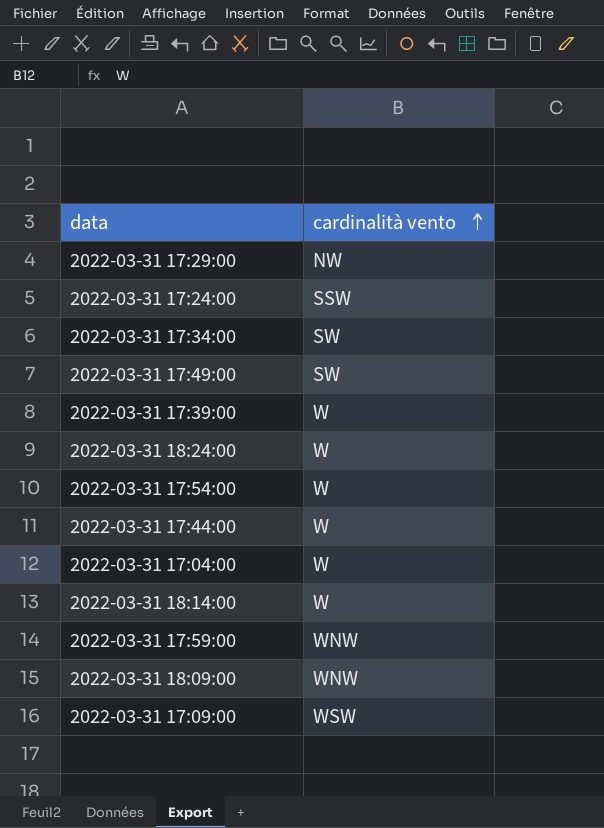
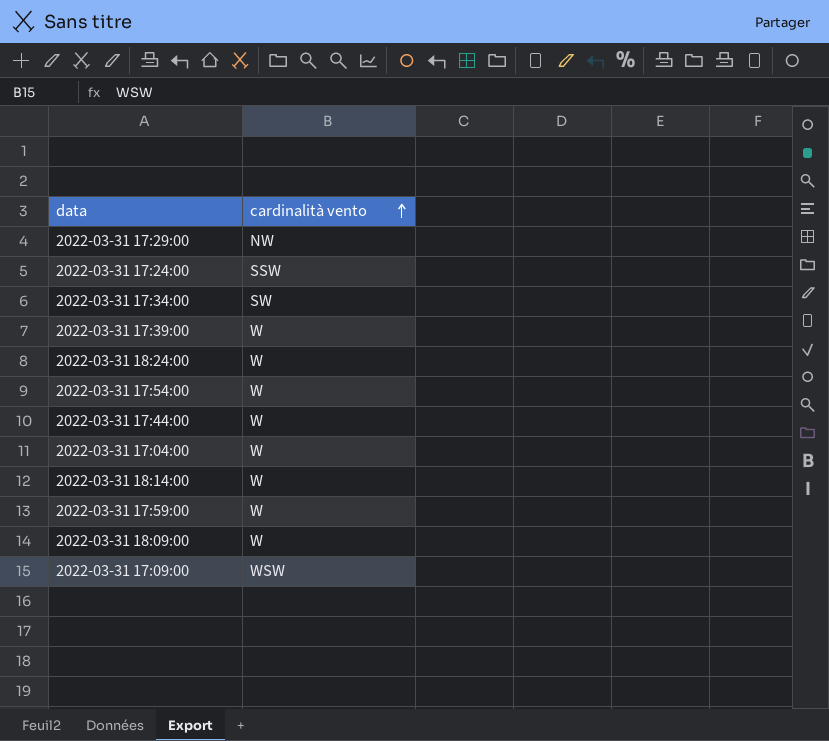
row 2022-03-31 17:49:00: SW -> none
2022-03-31 17:59:00 | cardinalità vento: WNW -> W
2022-03-31 18:09:00 | cardinalità vento: WNW -> W

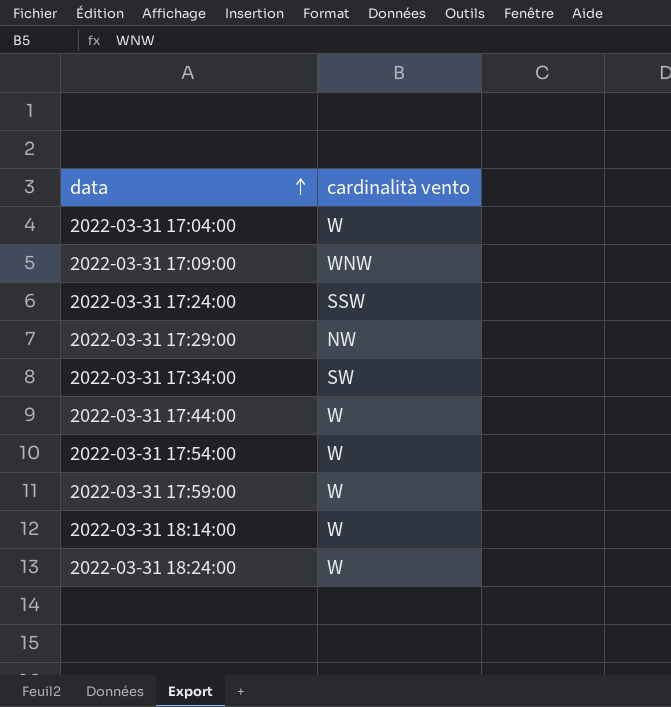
row order: cardinalità vento ascending -> data ascending
row 2022-03-31 17:39:00: W -> none
row 2022-03-31 18:09:00: W -> none
2022-03-31 17:09:00 | cardinalità vento: WSW -> WNW

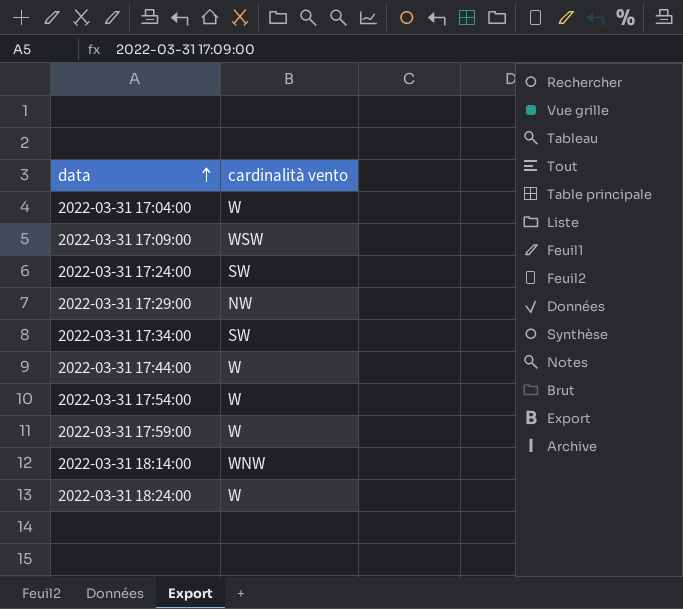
2022-03-31 17:09:00 | cardinalità vento: WNW -> WSW
2022-03-31 17:24:00 | cardinalità vento: SSW -> SW
2022-03-31 18:14:00 | cardinalità vento: W -> WNW

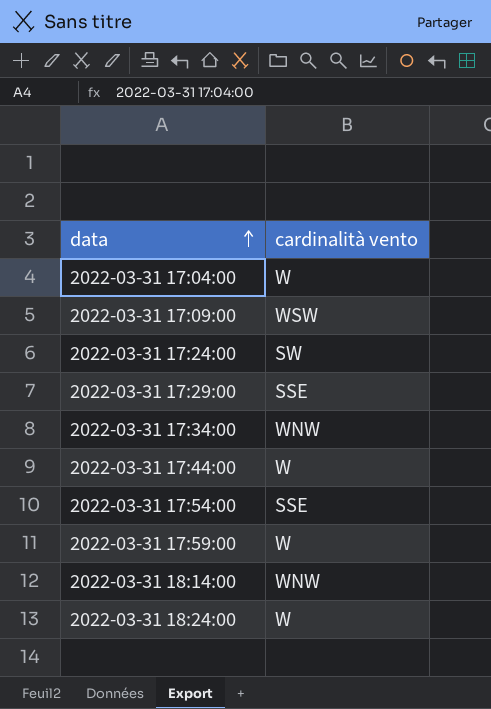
2022-03-31 17:29:00 | cardinalità vento: NW -> SSE
2022-03-31 17:34:00 | cardinalità vento: SW -> WNW
2022-03-31 17:54:00 | cardinalità vento: W -> SSE

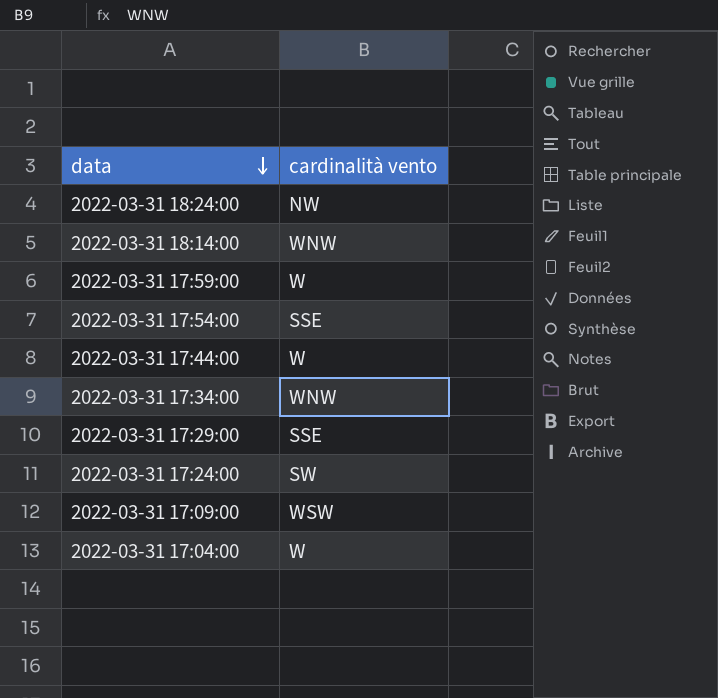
row order: data ascending -> data descending
2022-03-31 18:24:00 | cardinalità vento: W -> NW

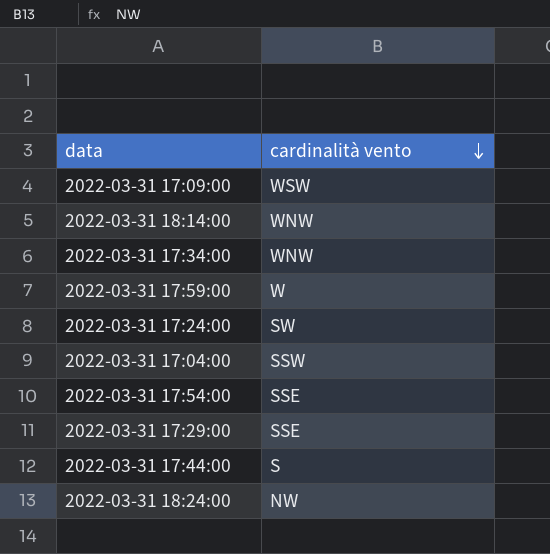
row order: data descending -> cardinalità vento descending
2022-03-31 17:04:00 | cardinalità vento: W -> SSW
2022-03-31 17:44:00 | cardinalità vento: W -> S

